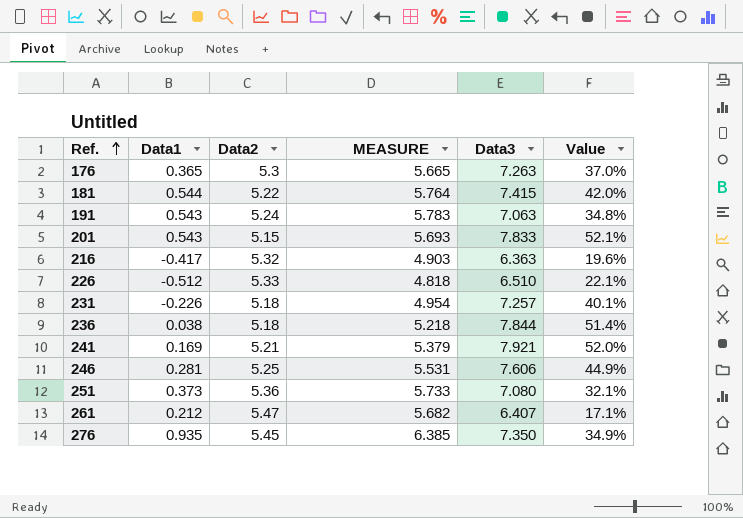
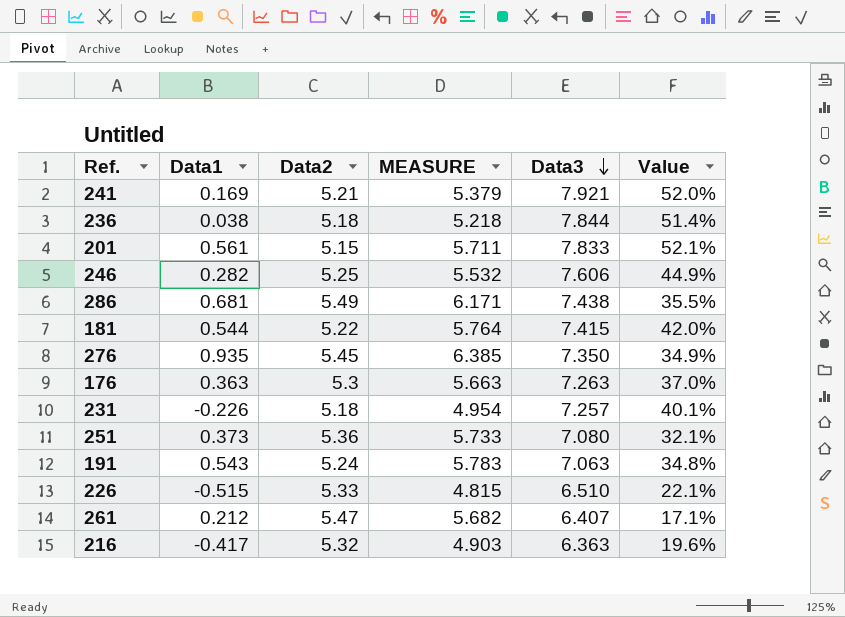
row order: Ref. ascending -> Data3 descending
201 | Data1: 0.543 -> 0.561
201 | MEASURE: 5.693 -> 5.711
246 | Data1: 0.281 -> 0.282
246 | MEASURE: 5.531 -> 5.532
row 286: none -> 0.681 | 5.49 | 6.171 | 7.438 | 35.5%
176 | Data1: 0.365 -> 0.363
176 | MEASURE: 5.665 -> 5.663
226 | Data1: -0.512 -> -0.515
226 | MEASURE: 4.818 -> 4.815

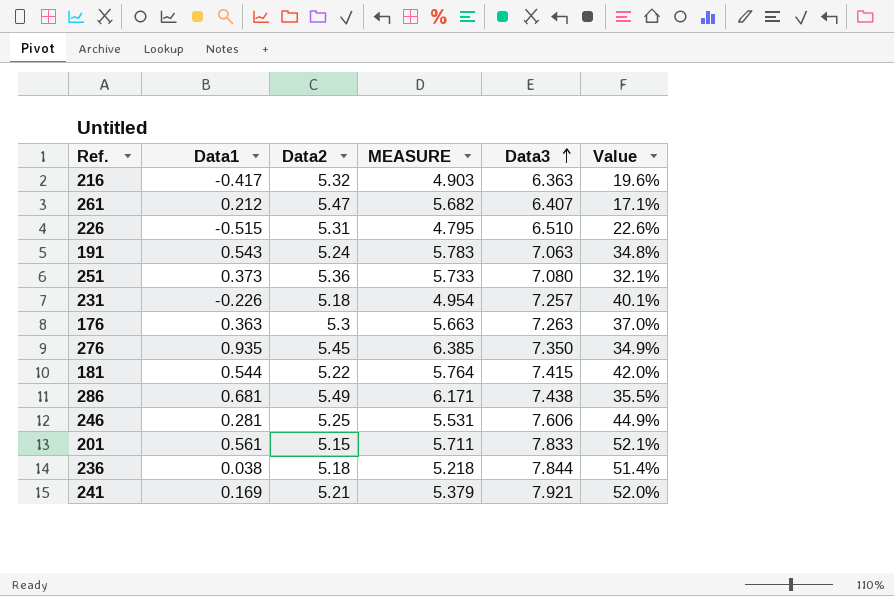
row order: Data3 descending -> Data3 ascending
226 | Data2: 5.33 -> 5.31
226 | MEASURE: 4.815 -> 4.795
226 | Value: 22.1% -> 22.6%
246 | Data1: 0.282 -> 0.281
246 | MEASURE: 5.532 -> 5.531

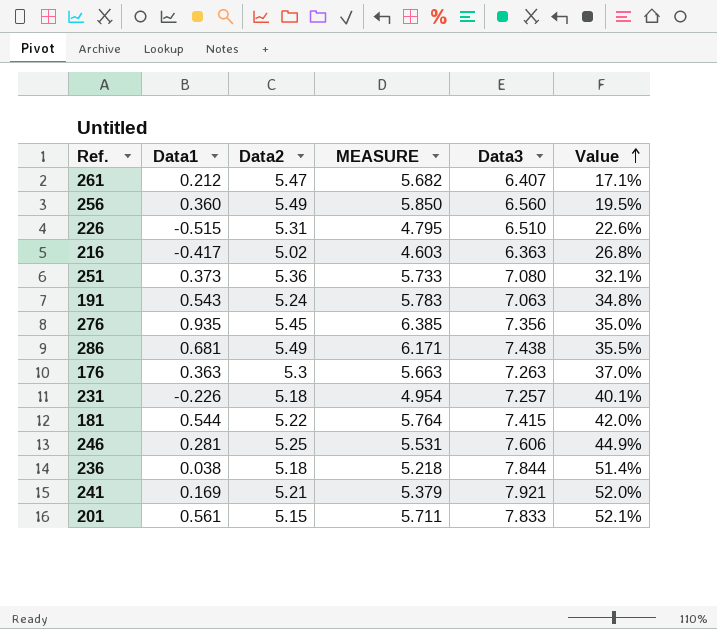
row order: Data3 ascending -> Value ascending
row 256: none -> 0.360 | 5.49 | 5.850 | 6.560 | 19.5%
216 | Data2: 5.32 -> 5.02
216 | MEASURE: 4.903 -> 4.603
216 | Value: 19.6% -> 26.8%
276 | Data3: 7.350 -> 7.356
276 | Value: 34.9% -> 35.0%

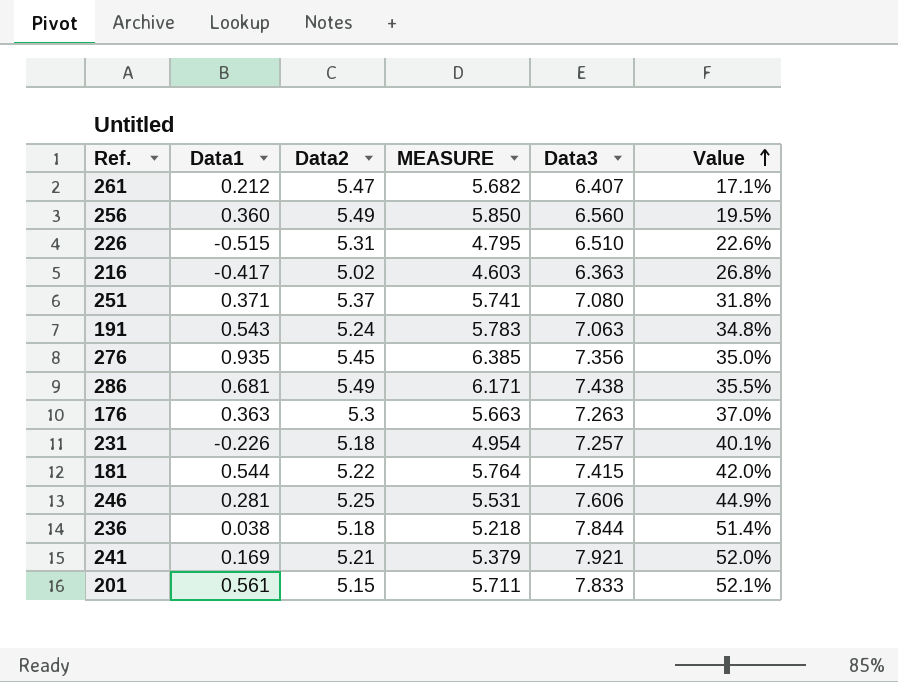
251 | Data1: 0.373 -> 0.371
251 | Data2: 5.36 -> 5.37
251 | MEASURE: 5.733 -> 5.741
251 | Value: 32.1% -> 31.8%

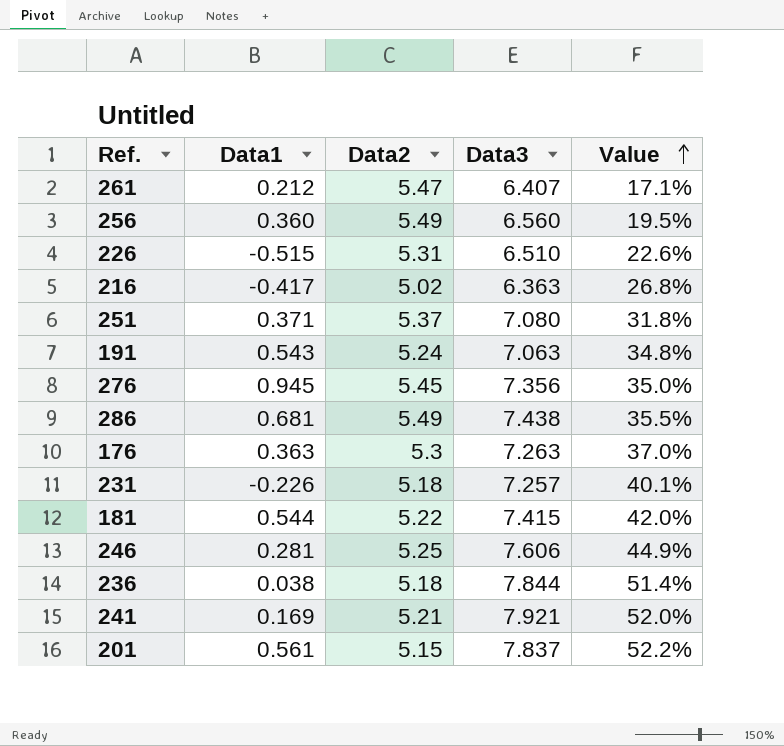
column MEASURE | formula: [Data1] + [Data2] -> none
276 | Data1: 0.935 -> 0.945
201 | Data3: 7.833 -> 7.837
201 | Value: 52.1% -> 52.2%

